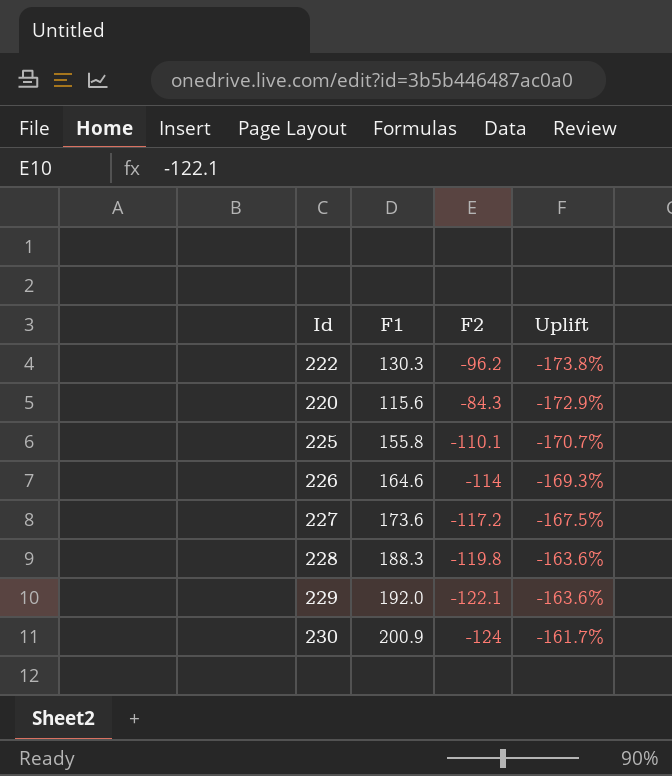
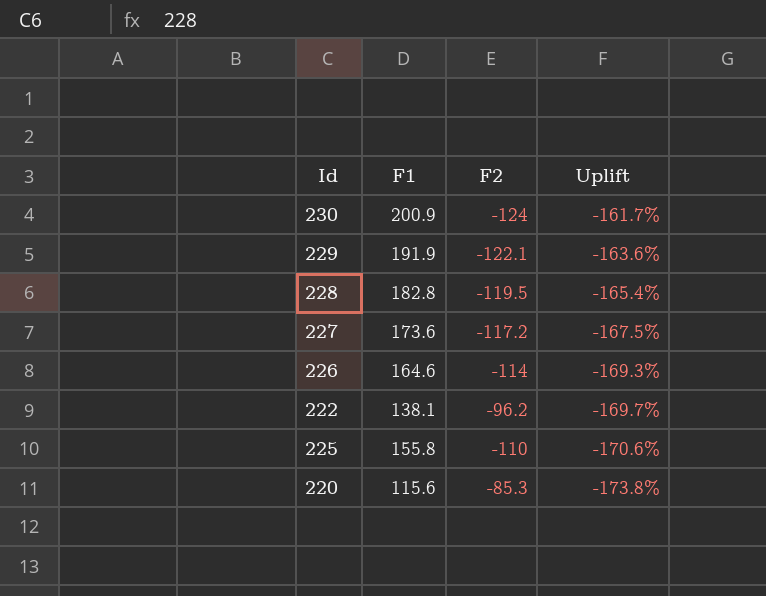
row order: Uplift ascending -> Uplift descending
229 | F1: 192.0 -> 191.9
228 | F1: 188.3 -> 182.8
228 | F2: -119.8 -> -119.5
228 | Uplift: -163.6% -> -165.4%
222 | F1: 130.3 -> 138.1
222 | Uplift: -173.8% -> -169.7%
225 | F2: -110.1 -> -110
225 | Uplift: -170.7% -> -170.6%
220 | F2: -84.3 -> -85.3
220 | Uplift: -172.9% -> -173.8%

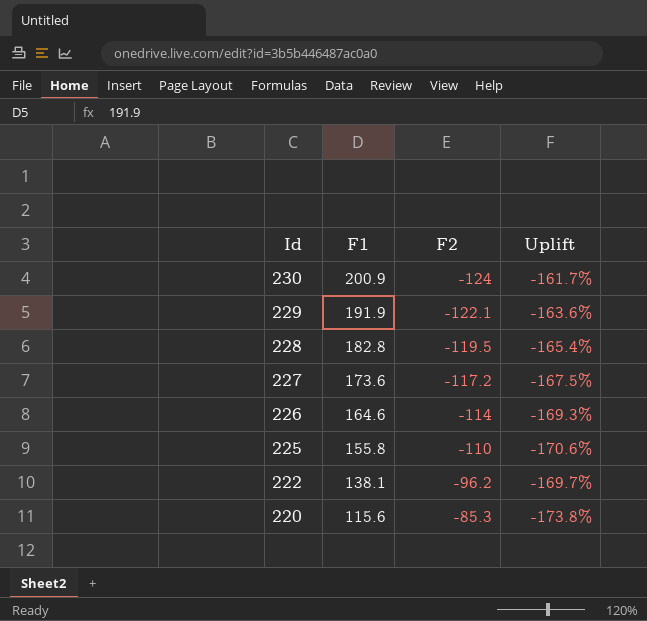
row order: Uplift descending -> Id descending

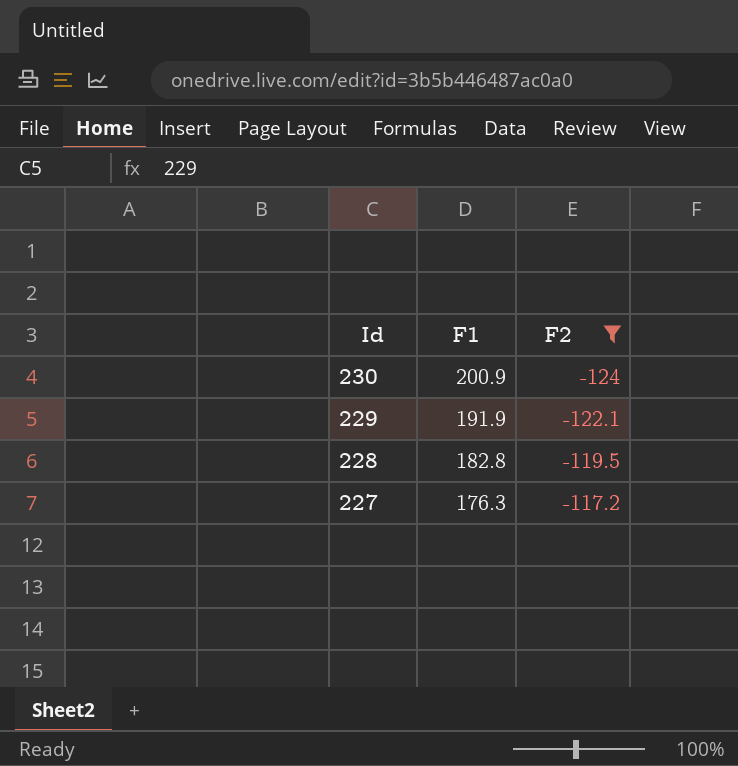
filter: none -> F2 <= -117.2
column Uplift | formula: ([F2] - [F1]) / [F1] -> none
227 | F1: 173.6 -> 176.3

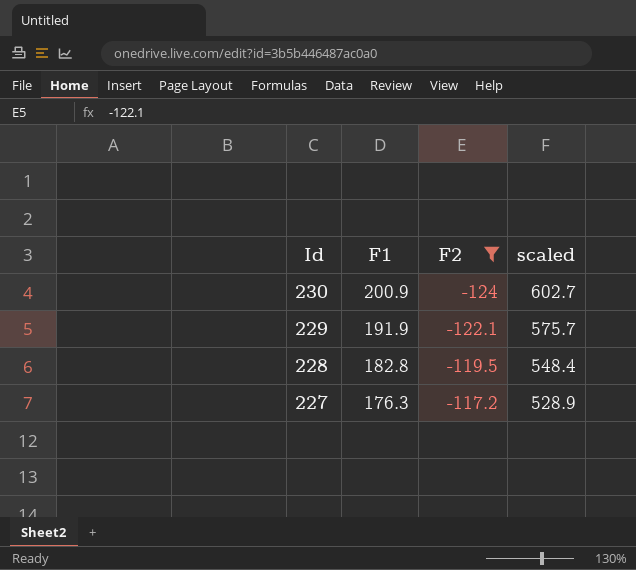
column scaled | formula: none -> [F1] * 3

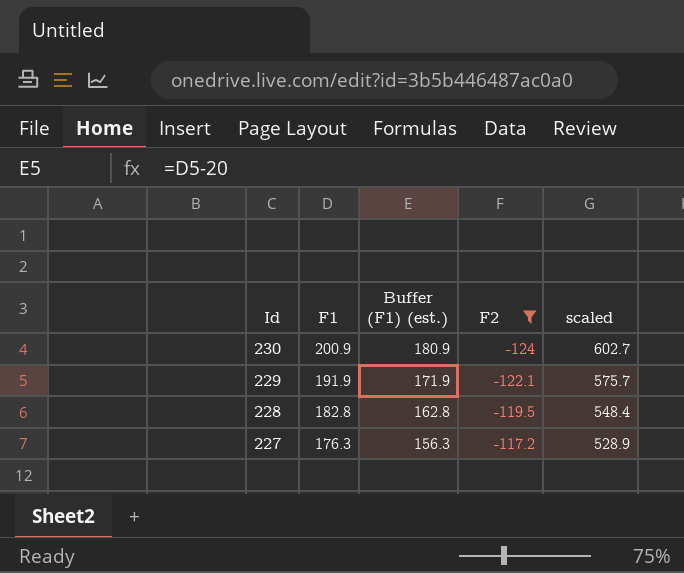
column Buffer (F1) (est.) | formula: none -> [F1] - 20

